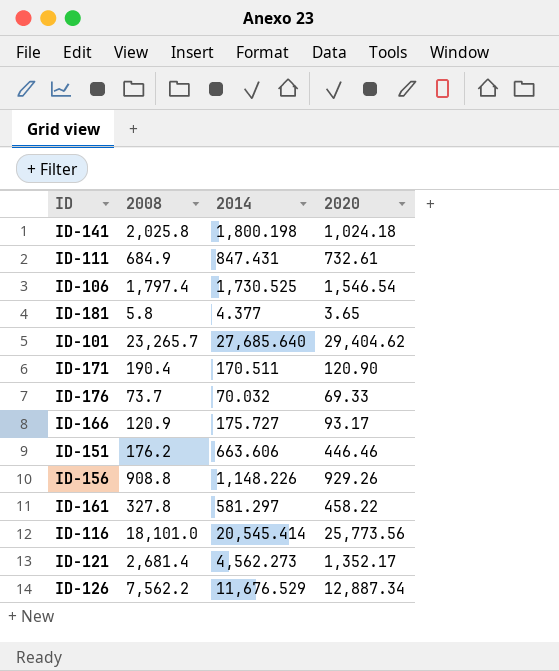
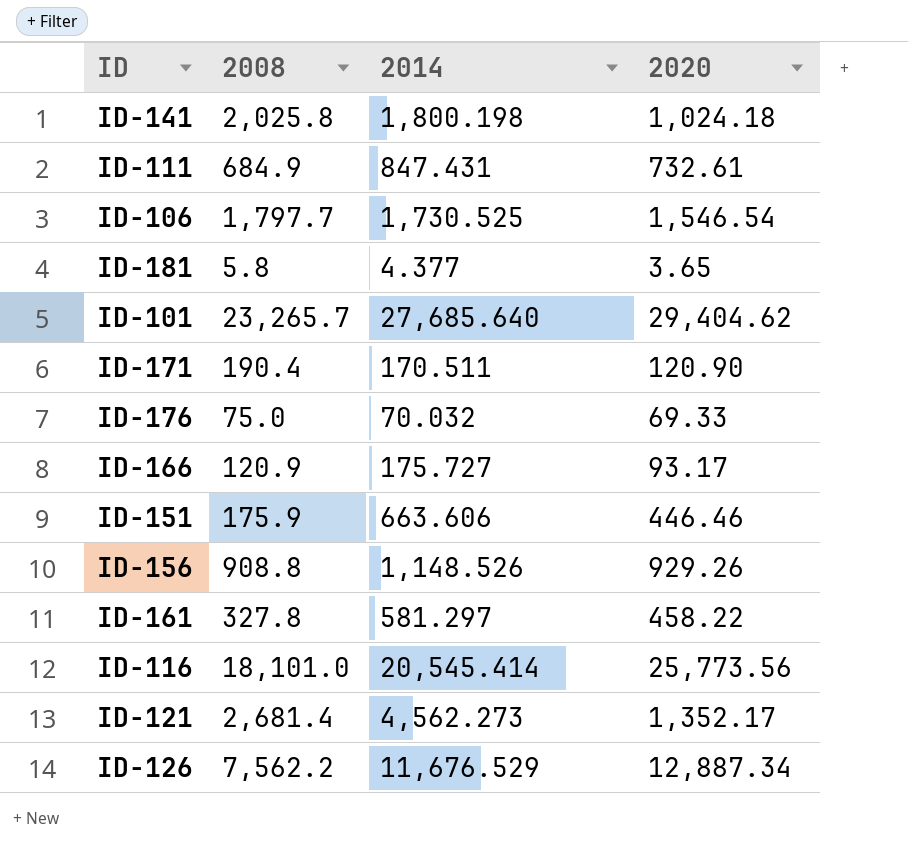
ID-106 | 2008: 1,797.4 -> 1,797.7
ID-176 | 2008: 73.7 -> 75.0
ID-151 | 2008: 176.2 -> 175.9
ID-156 | 2014: 1,148.226 -> 1,148.526

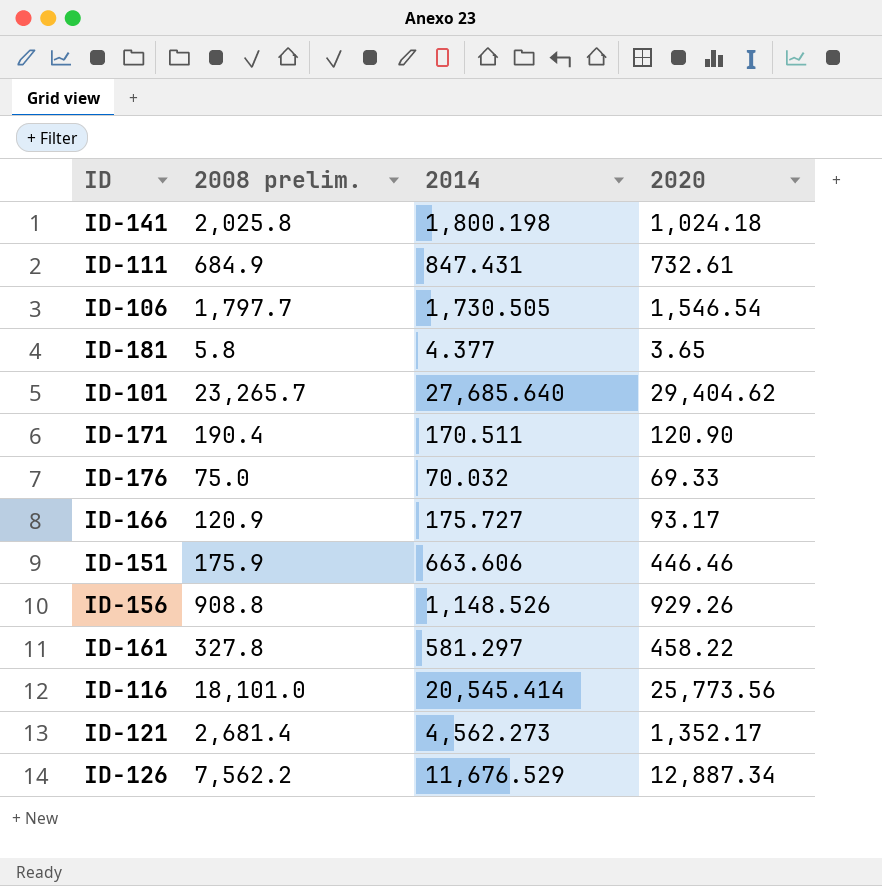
column name: 2008 -> 2008 prelim.
ID-106 | 2014: 1,730.525 -> 1,730.505

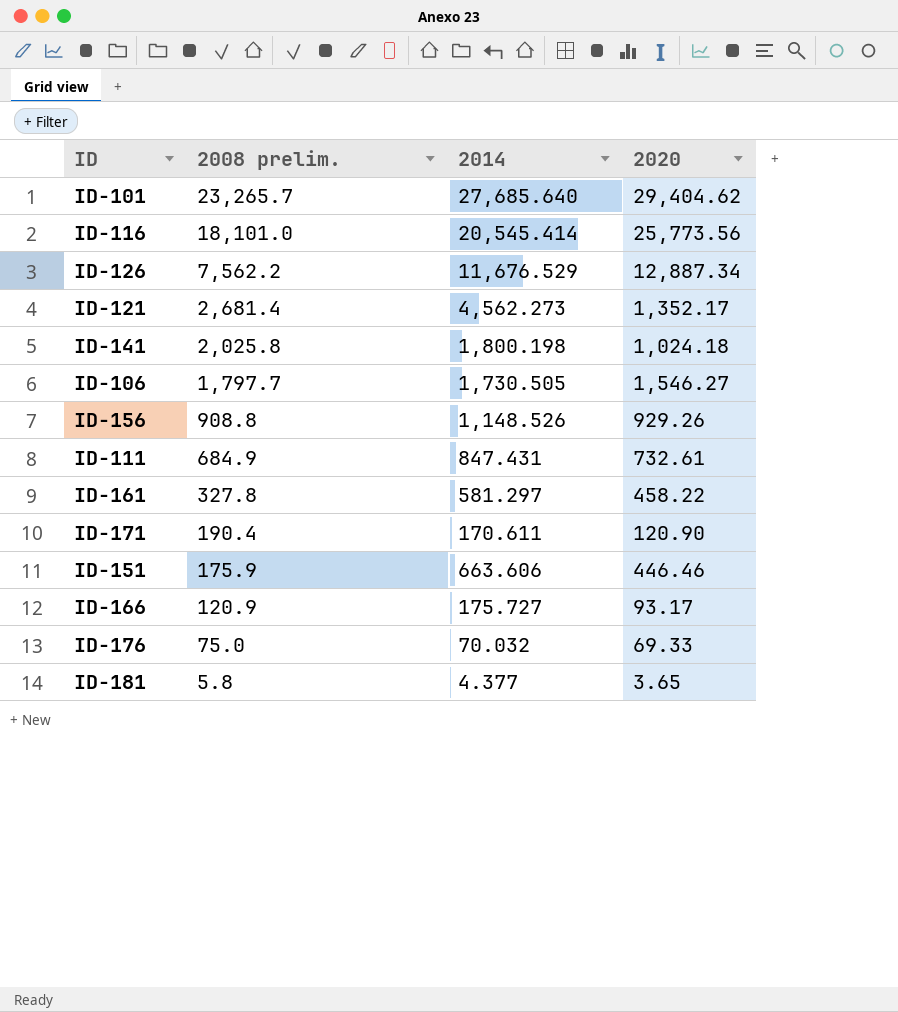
row order: none -> 2008 prelim. descending
ID-106 | 2020: 1,546.54 -> 1,546.27
ID-171 | 2014: 170.511 -> 170.611

